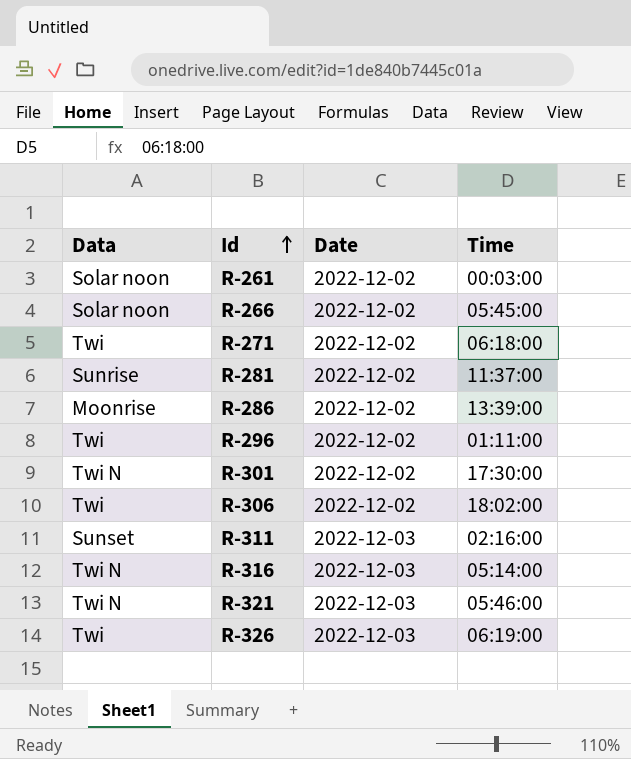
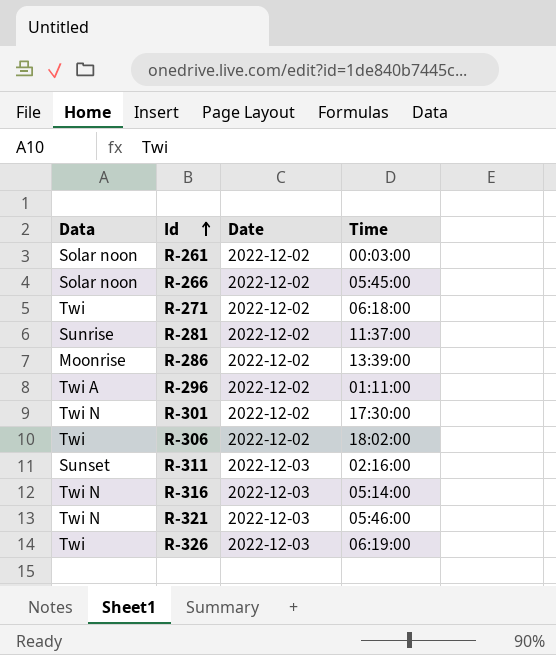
R-296 | Data: Twi -> Twi A

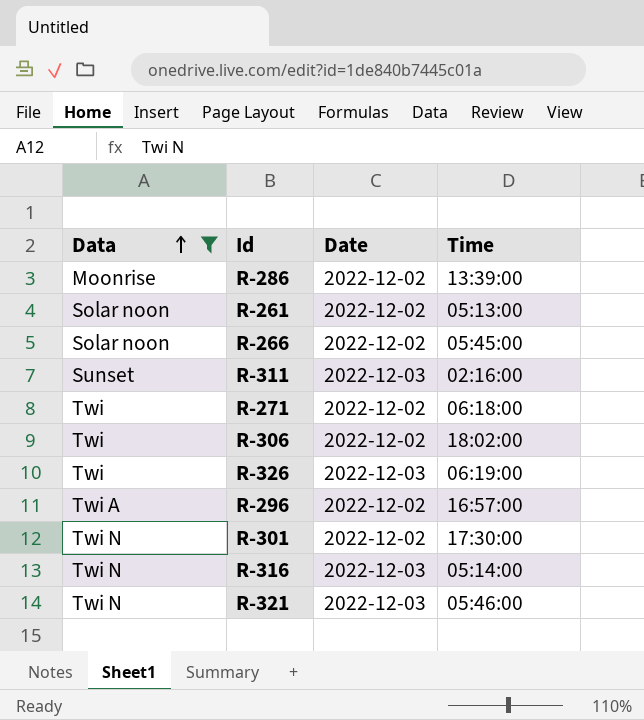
filter: none -> Data != Sunrise
row order: Id ascending -> Data ascending
R-261 | Time: 00:03:00 -> 05:13:00
R-296 | Time: 01:11:00 -> 16:57:00

